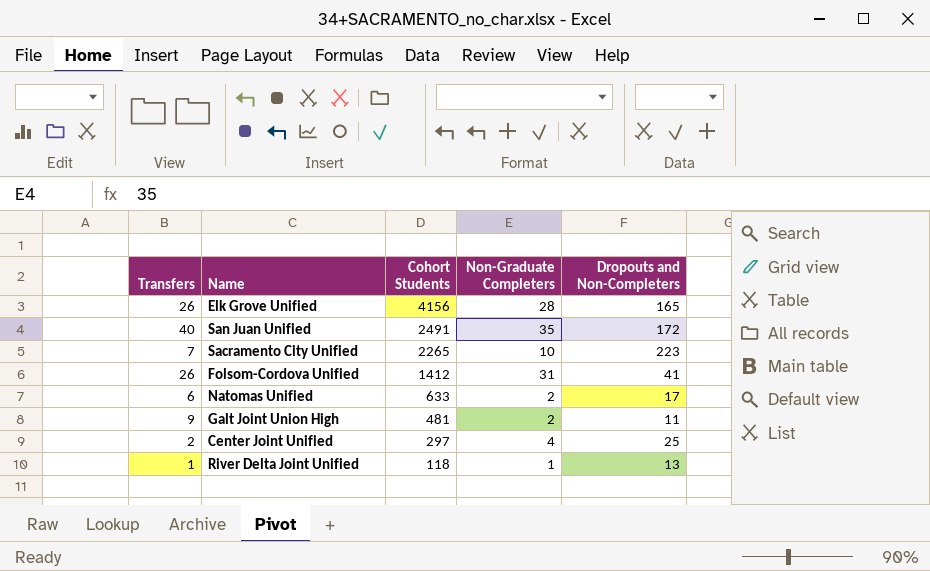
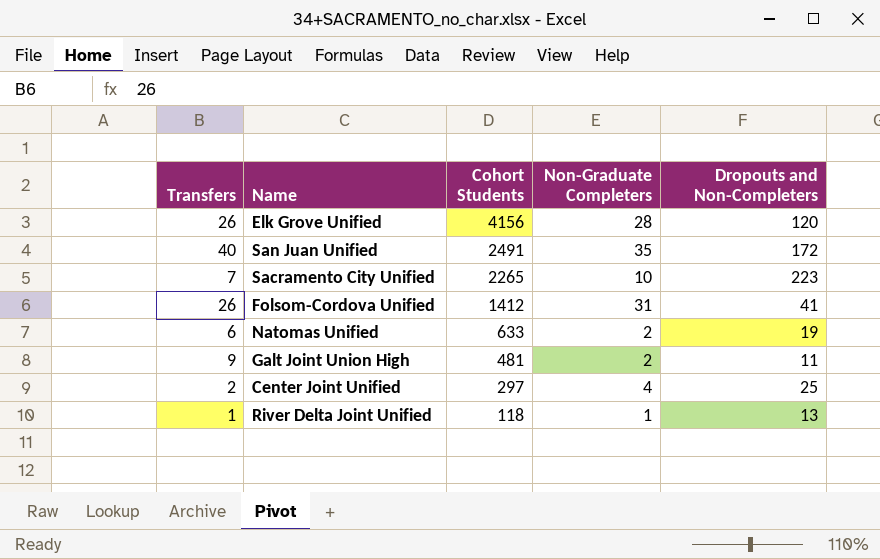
Elk Grove Unified | Dropouts and Non-Completers: 165 -> 120
Natomas Unified | Dropouts and Non-Completers: 17 -> 19

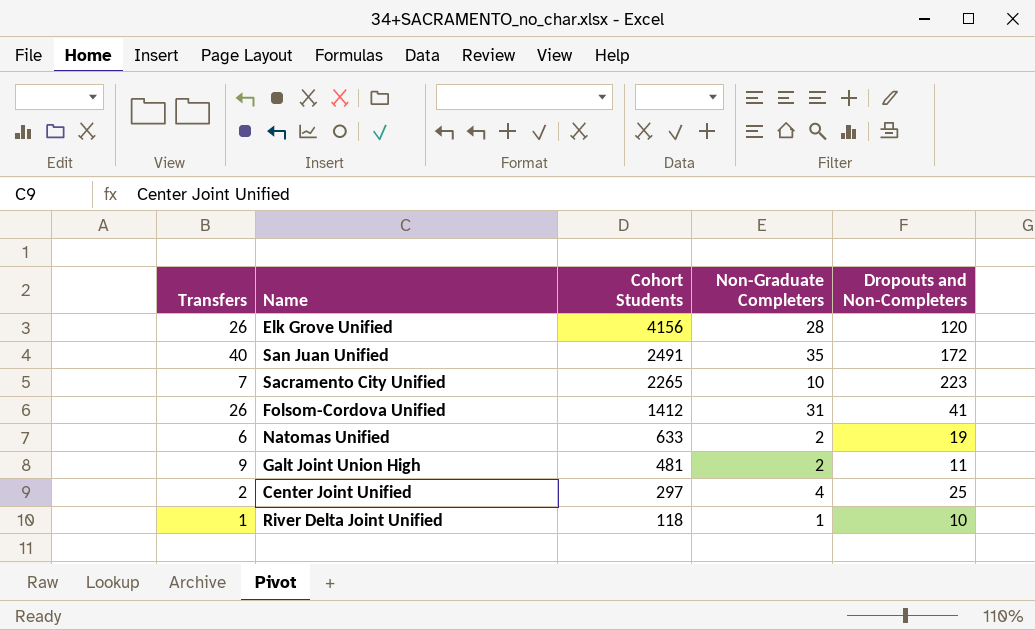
River Delta Joint Unified | Dropouts and Non-Completers: 13 -> 10

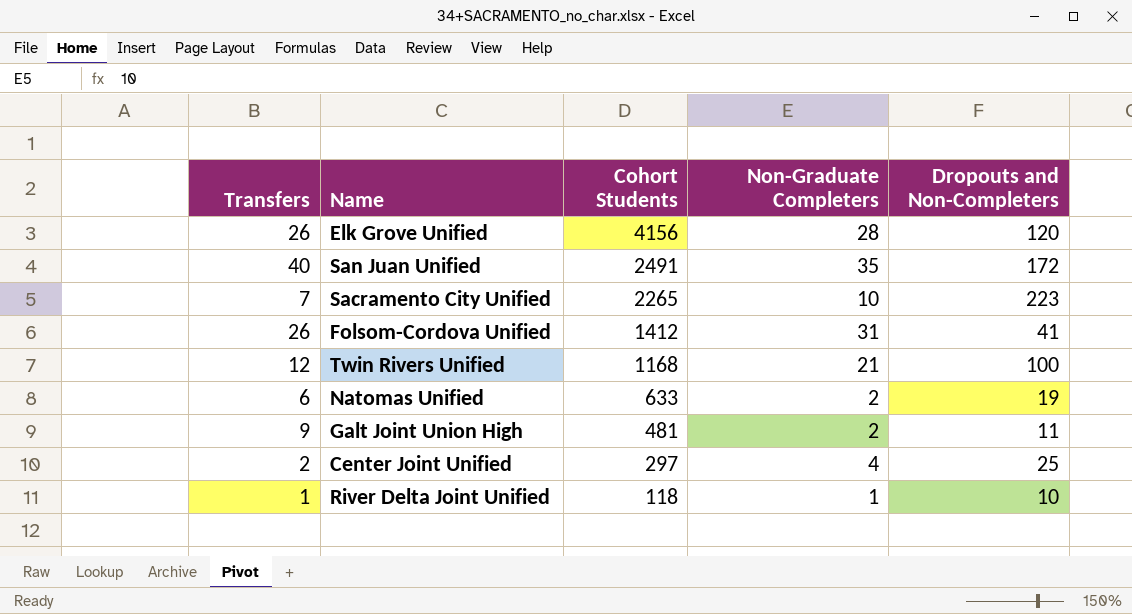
row Twin Rivers Unified: none -> 12 | 1168 | 21 | 100

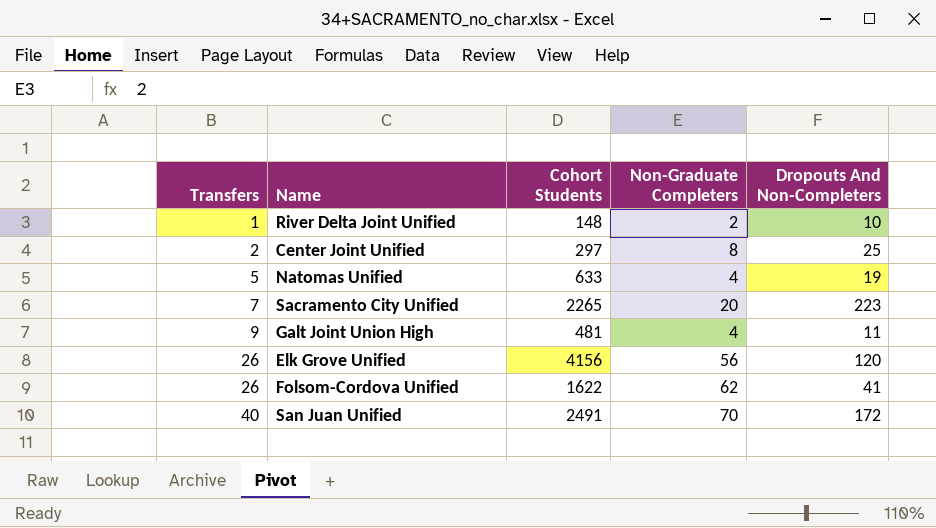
row order: Cohort Students descending -> Transfers ascending
column name: Dropouts and Non-Completers -> Dropouts And Non-Completers
row Twin Rivers Unified: 12 | 1168 | 21 | 100 -> none
River Delta Joint Unified | Cohort Students: 118 -> 148
River Delta Joint Unified | Non-Graduate Completers: 1 -> 2
Center Joint Unified | Non-Graduate Completers: 4 -> 8
Natomas Unified | Transfers: 6 -> 5
Natomas Unified | Non-Graduate Completers: 2 -> 4
Sacramento City Unified | Non-Graduate Completers: 10 -> 20
Galt Joint Union High | Non-Graduate Completers: 2 -> 4
Elk Grove Unified | Non-Graduate Completers: 28 -> 56
Folsom-Cordova Unified | Cohort Students: 1412 -> 1622
Folsom-Cordova Unified | Non-Graduate Completers: 31 -> 62
San Juan Unified | Non-Graduate Completers: 35 -> 70

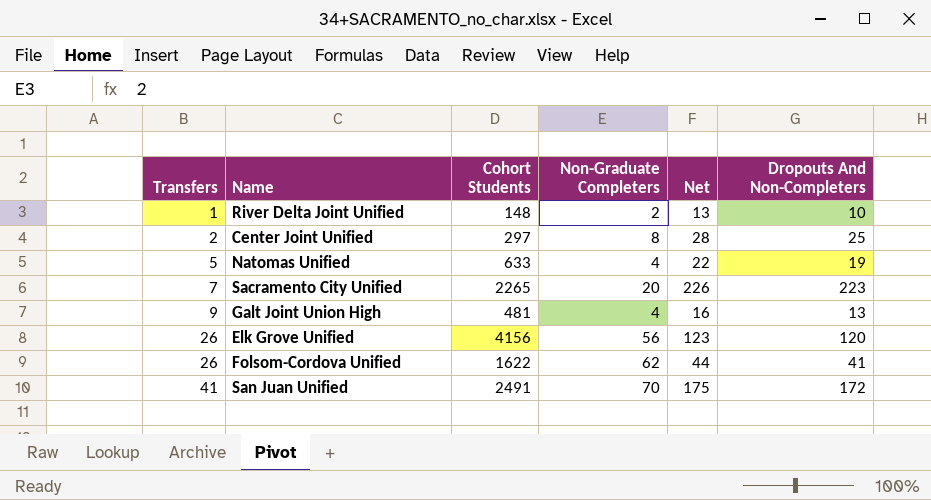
column Net | formula: none -> [Dropouts And Non-Completers] + 3
Galt Joint Union High | Dropouts And Non-Completers: 11 -> 13
San Juan Unified | Transfers: 40 -> 41

